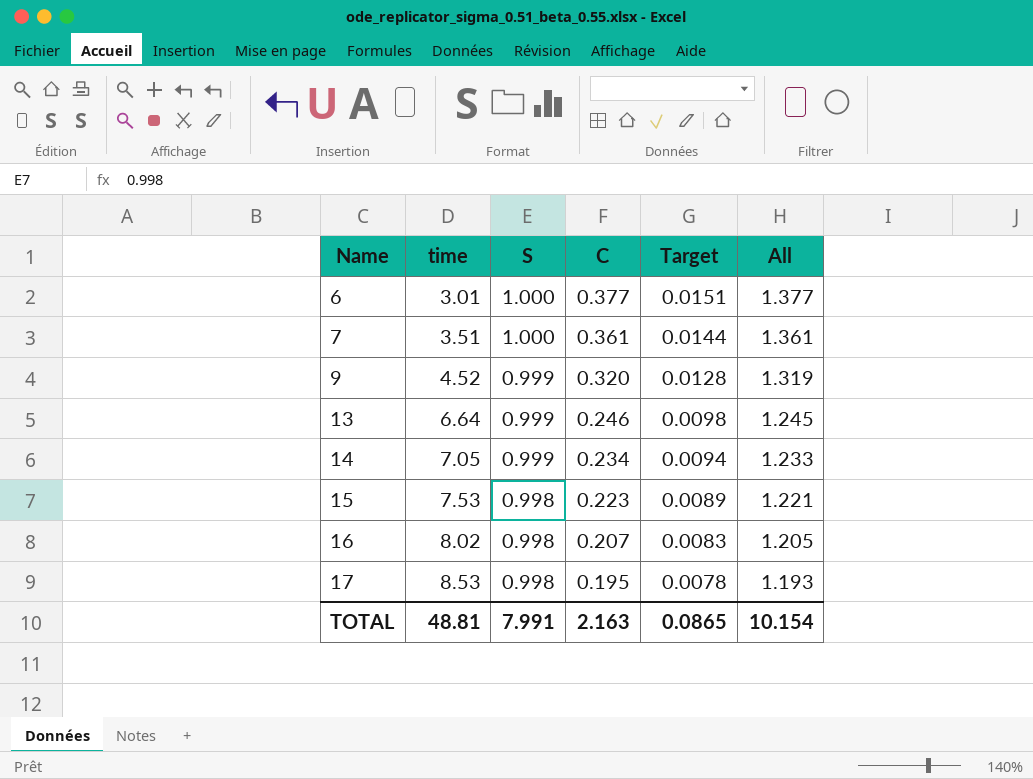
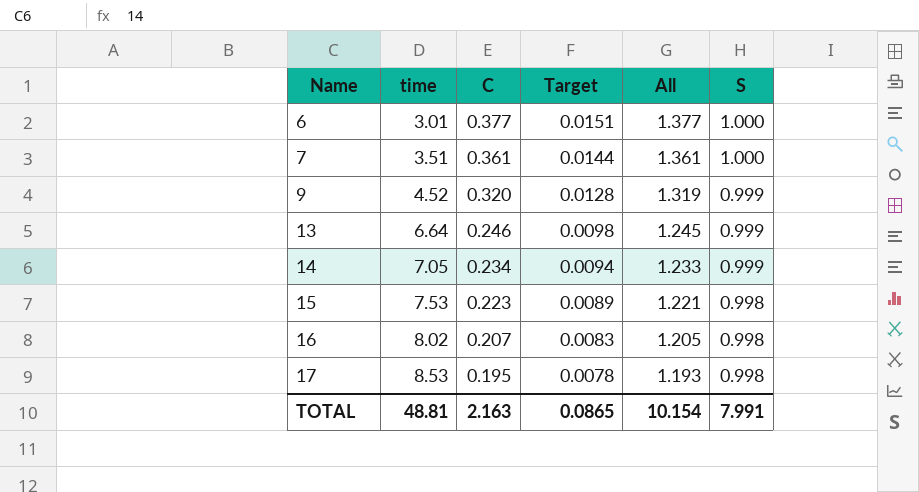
column S | position: 3 -> 6

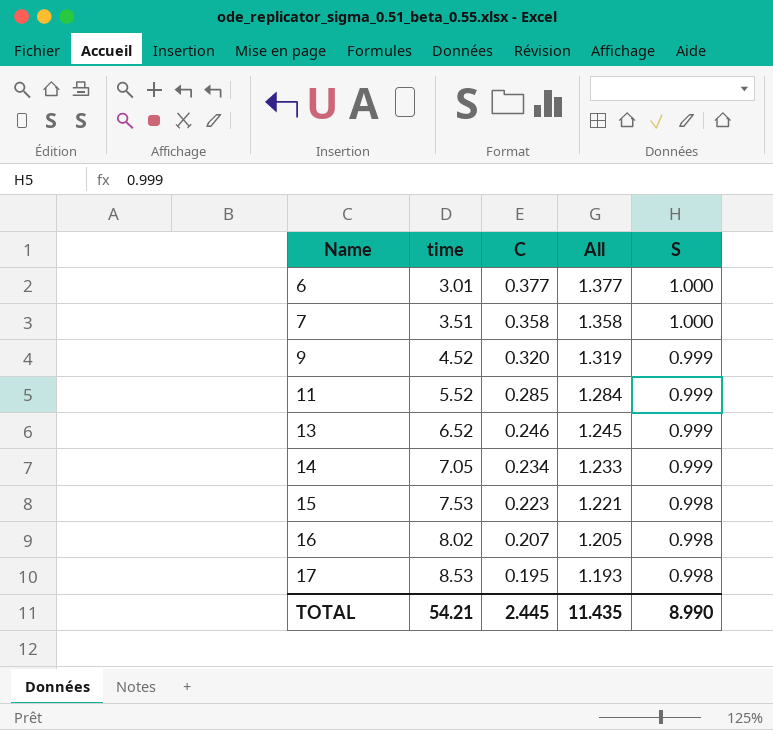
column Target | formula: [C] * 0.04 -> none
7 | C: 0.361 -> 0.358
7 | All: 1.361 -> 1.358
row 11: none -> 5.52 | 0.285 | 1.284 | 0.999
13 | time: 6.64 -> 6.52
TOTAL | time: 48.81 -> 54.21
TOTAL | C: 2.163 -> 2.445
TOTAL | All: 10.154 -> 11.435
TOTAL | S: 7.991 -> 8.990

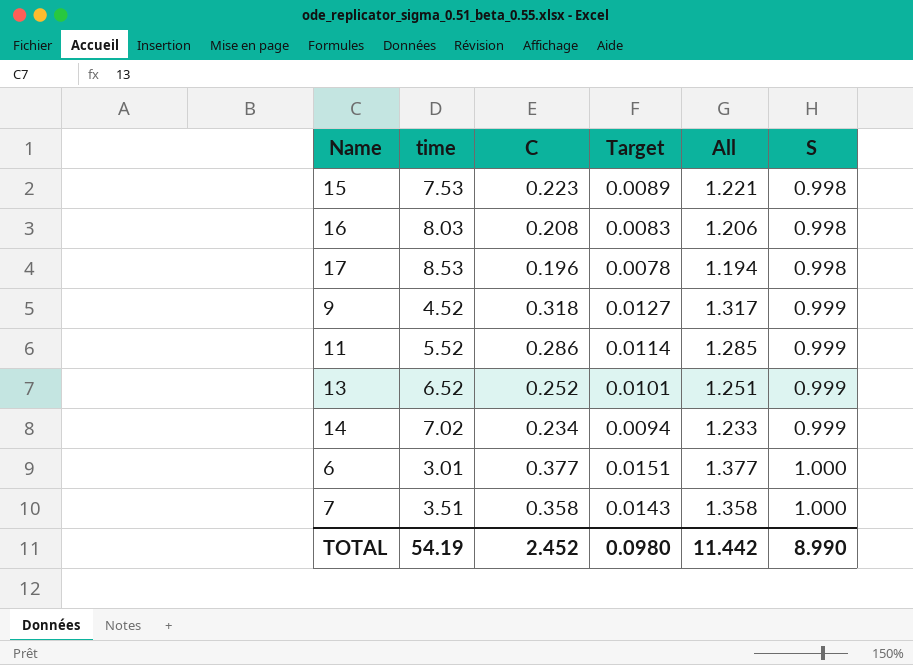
row order: Name ascending -> S ascending
column Target | formula: none -> [C] * 0.04
16 | time: 8.02 -> 8.03
16 | C: 0.207 -> 0.208
16 | All: 1.205 -> 1.206
17 | C: 0.195 -> 0.196
17 | All: 1.193 -> 1.194
9 | C: 0.320 -> 0.318
9 | All: 1.319 -> 1.317
11 | C: 0.285 -> 0.286
11 | All: 1.284 -> 1.285
13 | C: 0.246 -> 0.252
13 | All: 1.245 -> 1.251
14 | time: 7.05 -> 7.02
TOTAL | time: 54.21 -> 54.19
TOTAL | C: 2.445 -> 2.452
TOTAL | All: 11.435 -> 11.442

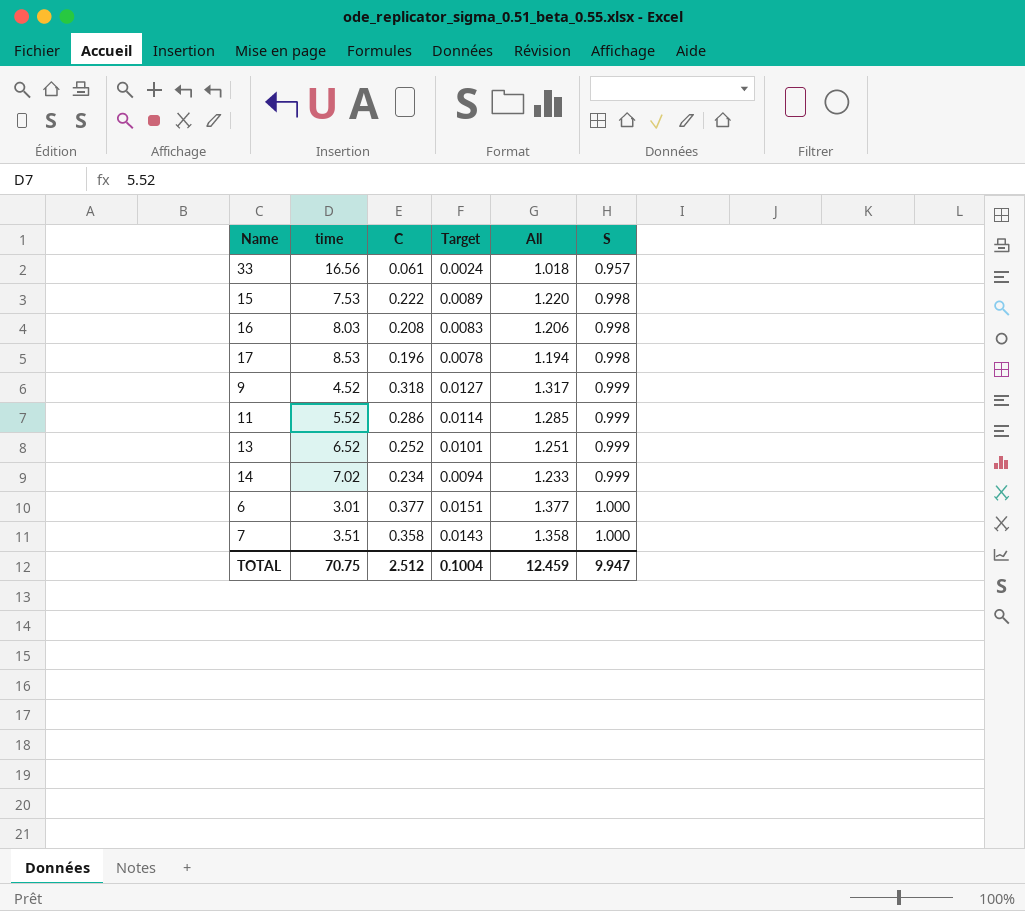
row 33: none -> 16.56 | 0.061 | 0.0024 | 1.018 | 0.957
15 | C: 0.223 -> 0.222
15 | All: 1.221 -> 1.220
TOTAL | time: 54.19 -> 70.75
TOTAL | C: 2.452 -> 2.512
TOTAL | Target: 0.0980 -> 0.1004
TOTAL | All: 11.442 -> 12.459
TOTAL | S: 8.990 -> 9.947

